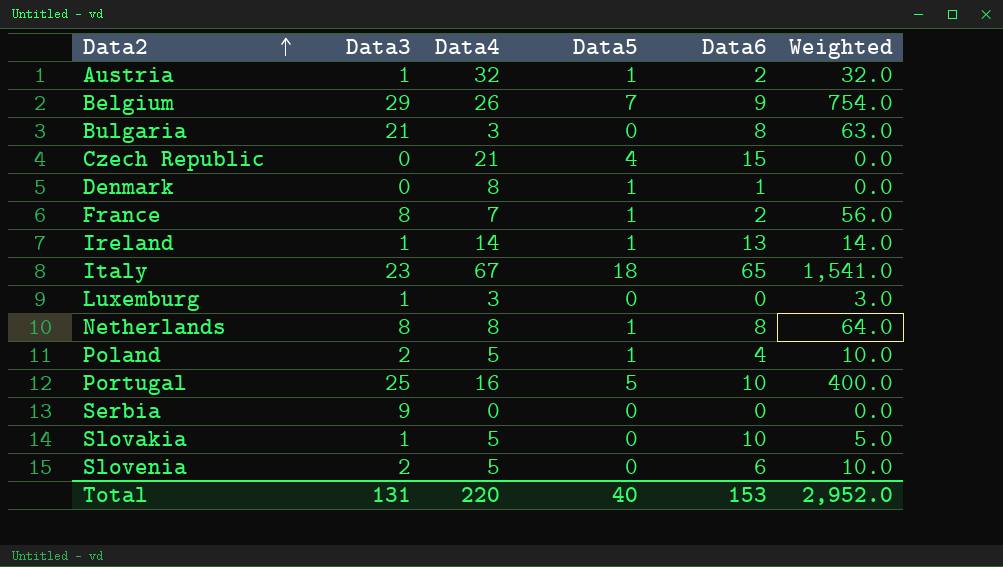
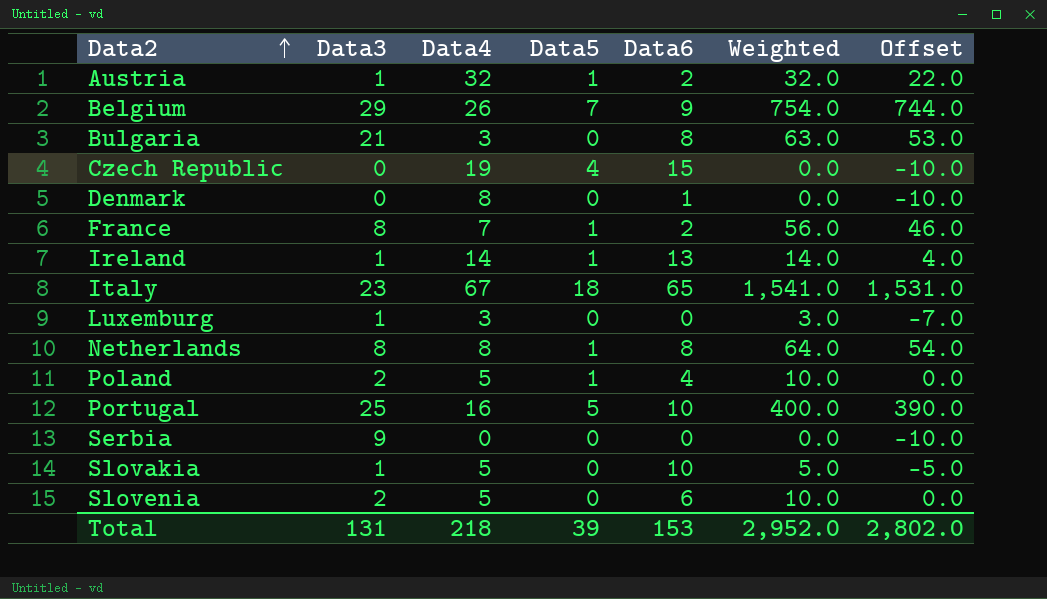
column Offset | formula: none -> [Weighted] - 10
Czech Republic | Data4: 21 -> 19
Denmark | Data5: 1 -> 0
Total | Data4: 220 -> 218
Total | Data5: 40 -> 39

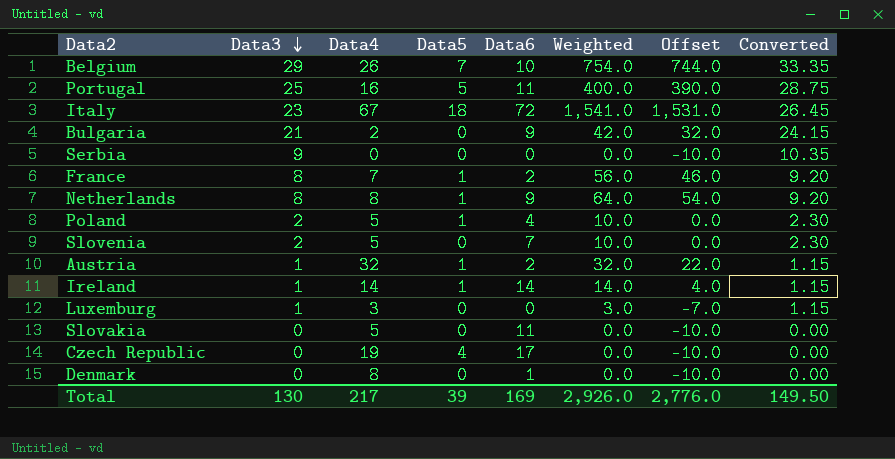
row order: Data2 ascending -> Data3 descending
column Converted | formula: none -> [Data3] * 1.15
Belgium | Data6: 9 -> 10
Portugal | Data6: 10 -> 11
Italy | Data6: 65 -> 72
Bulgaria | Data4: 3 -> 2
Bulgaria | Data6: 8 -> 9
Bulgaria | Weighted: 63.0 -> 42.0
Bulgaria | Offset: 53.0 -> 32.0
Netherlands | Data6: 8 -> 9
Slovenia | Data6: 6 -> 7
Ireland | Data6: 13 -> 14
Slovakia | Data3: 1 -> 0
Slovakia | Data6: 10 -> 11
Slovakia | Weighted: 5.0 -> 0.0
Slovakia | Offset: -5.0 -> -10.0
Czech Republic | Data6: 15 -> 17
Total | Data3: 131 -> 130
Total | Data4: 218 -> 217
Total | Data6: 153 -> 169
Total | Weighted: 2,952.0 -> 2,926.0
Total | Offset: 2,802.0 -> 2,776.0

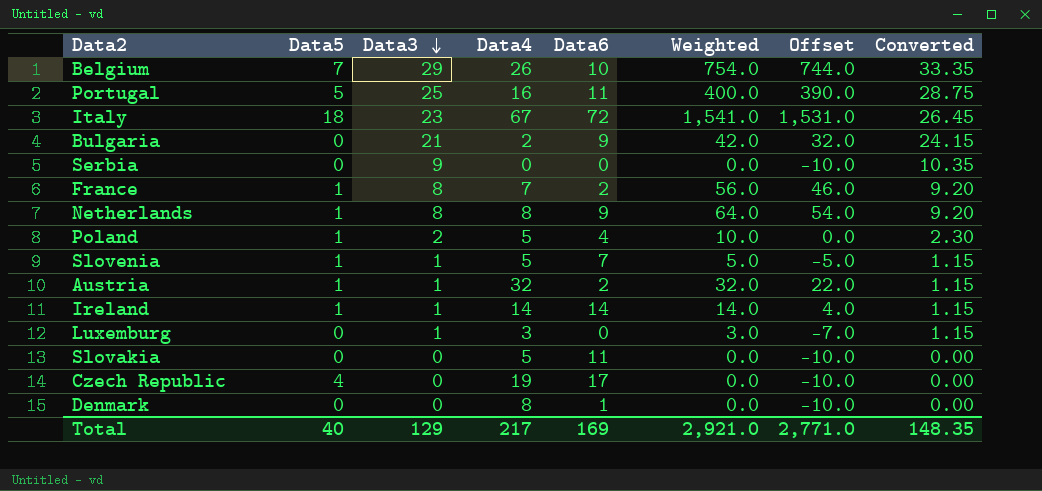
column Data5 | position: 4 -> 2
Slovenia | Data5: 0 -> 1
Slovenia | Data3: 2 -> 1
Slovenia | Weighted: 10.0 -> 5.0
Slovenia | Offset: 0.0 -> -5.0
Slovenia | Converted: 2.30 -> 1.15
Total | Data5: 39 -> 40
Total | Data3: 130 -> 129
Total | Weighted: 2,926.0 -> 2,921.0
Total | Offset: 2,776.0 -> 2,771.0
Total | Converted: 149.50 -> 148.35

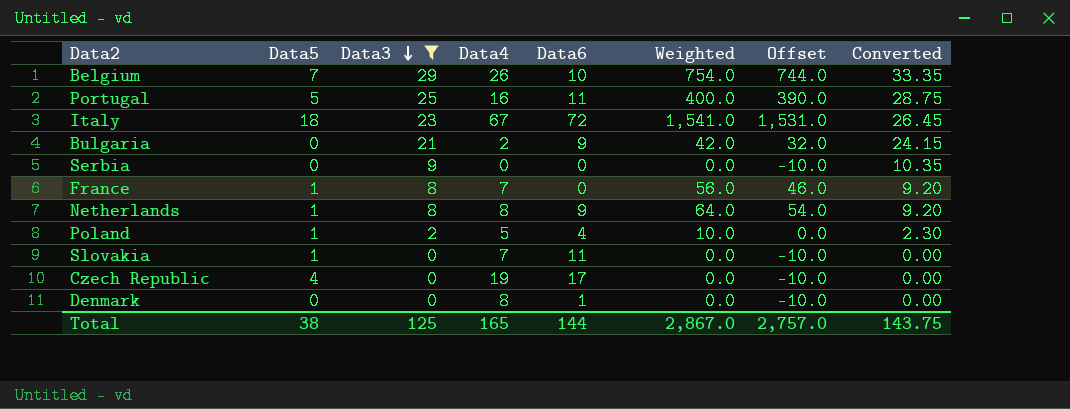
filter: none -> Data3 != 1
France | Data6: 2 -> 0
Slovakia | Data5: 0 -> 1
Slovakia | Data4: 5 -> 7
Total | Data5: 40 -> 38
Total | Data3: 129 -> 125
Total | Data4: 217 -> 165
Total | Data6: 169 -> 144
Total | Weighted: 2,921.0 -> 2,867.0
Total | Offset: 2,771.0 -> 2,757.0
Total | Converted: 148.35 -> 143.75

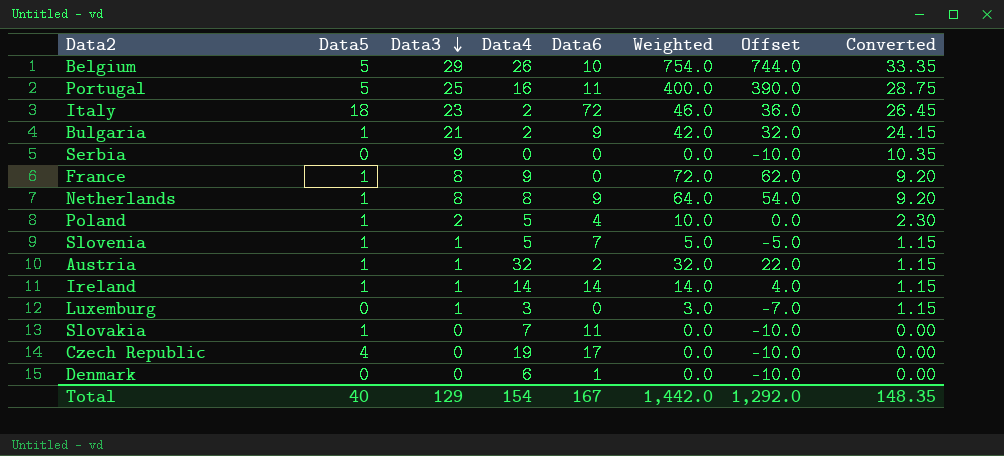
filter: Data3 != 1 -> none
Belgium | Data5: 7 -> 5
Italy | Data4: 67 -> 2
Italy | Weighted: 1,541.0 -> 46.0
Italy | Offset: 1,531.0 -> 36.0
Bulgaria | Data5: 0 -> 1
France | Data4: 7 -> 9
France | Weighted: 56.0 -> 72.0
France | Offset: 46.0 -> 62.0
Denmark | Data4: 8 -> 6
Total | Data5: 38 -> 40
Total | Data3: 125 -> 129
Total | Data4: 165 -> 154
Total | Data6: 144 -> 167
Total | Weighted: 2,867.0 -> 1,442.0
Total | Offset: 2,757.0 -> 1,292.0
Total | Converted: 143.75 -> 148.35

